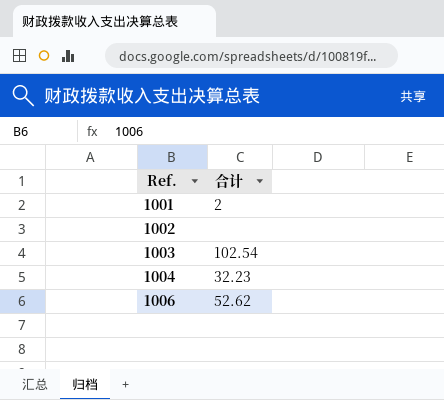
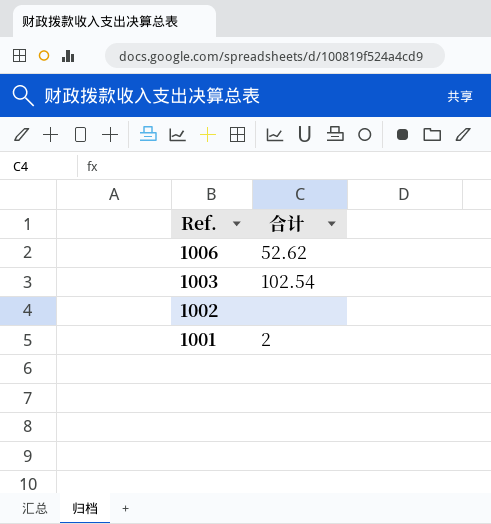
row order: Ref. ascending -> Ref. descending
row 1004: 32.23 -> none

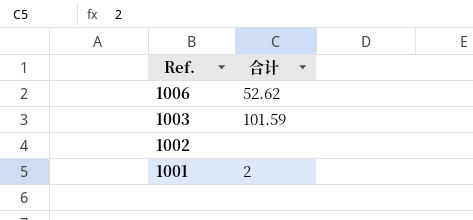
1003 | 合计: 102.54 -> 101.59

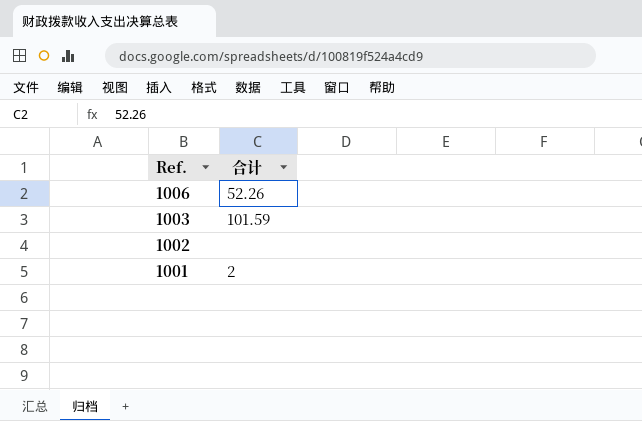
1006 | 合计: 52.62 -> 52.26

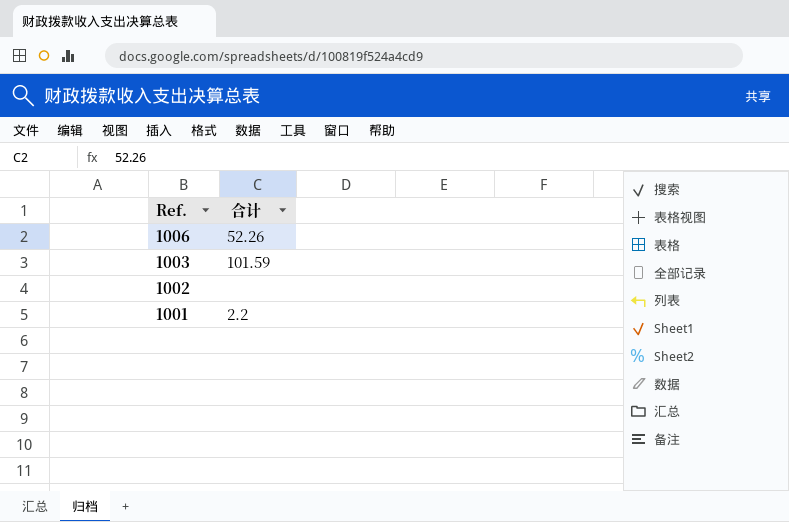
1001 | 合计: 2 -> 2.2

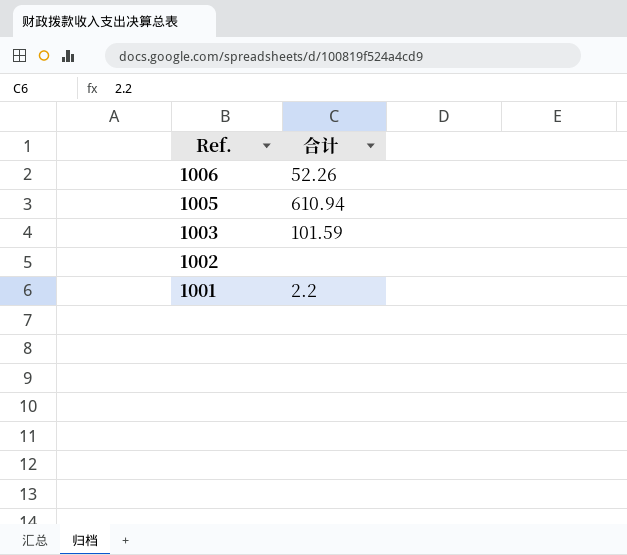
row 1005: none -> 610.94

